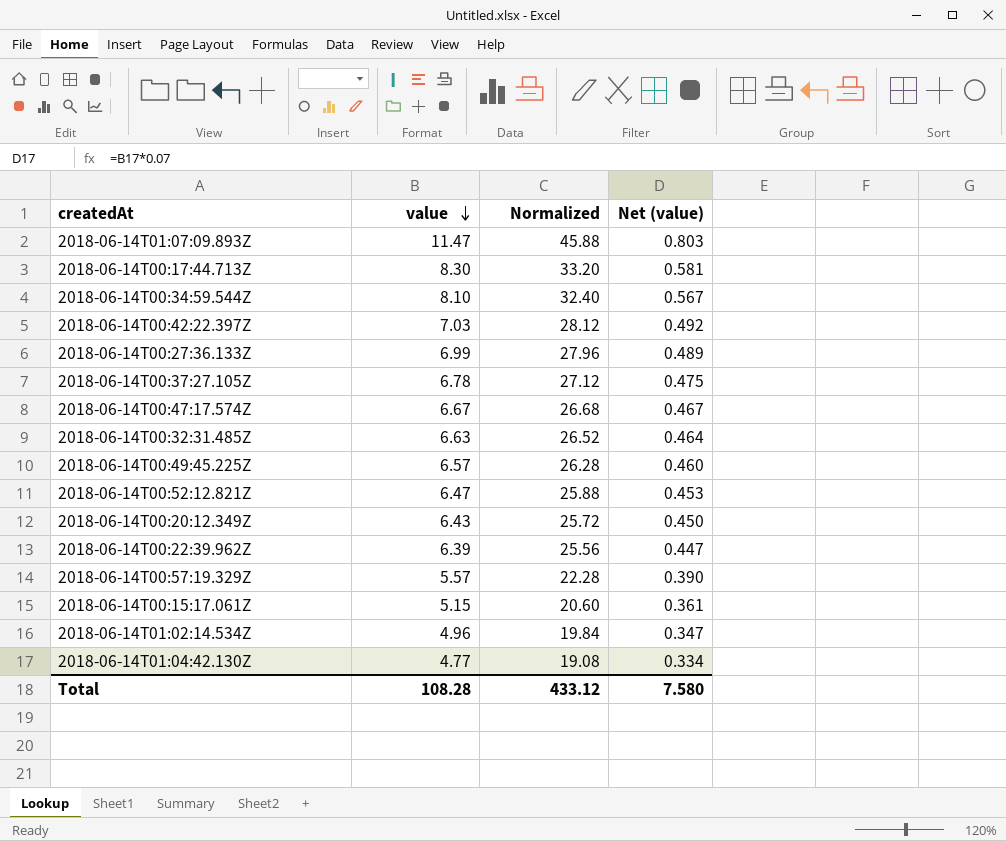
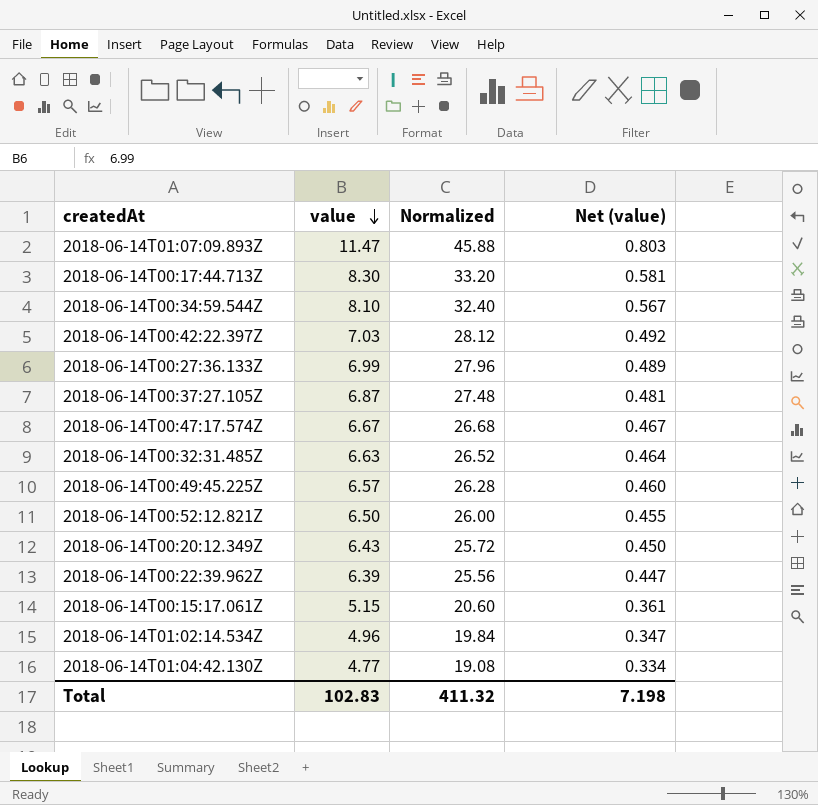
row 2018-06-14T00:57:19.329Z: 5.57 | 22.28 | 0.390 -> none
2018-06-14T00:37:27.105Z | value: 6.78 -> 6.87
2018-06-14T00:37:27.105Z | Normalized: 27.12 -> 27.48
2018-06-14T00:37:27.105Z | Net (value): 0.475 -> 0.481
2018-06-14T00:52:12.821Z | value: 6.47 -> 6.50
2018-06-14T00:52:12.821Z | Normalized: 25.88 -> 26.00
2018-06-14T00:52:12.821Z | Net (value): 0.453 -> 0.455
Total | value: 108.28 -> 102.83
Total | Normalized: 433.12 -> 411.32
Total | Net (value): 7.580 -> 7.198

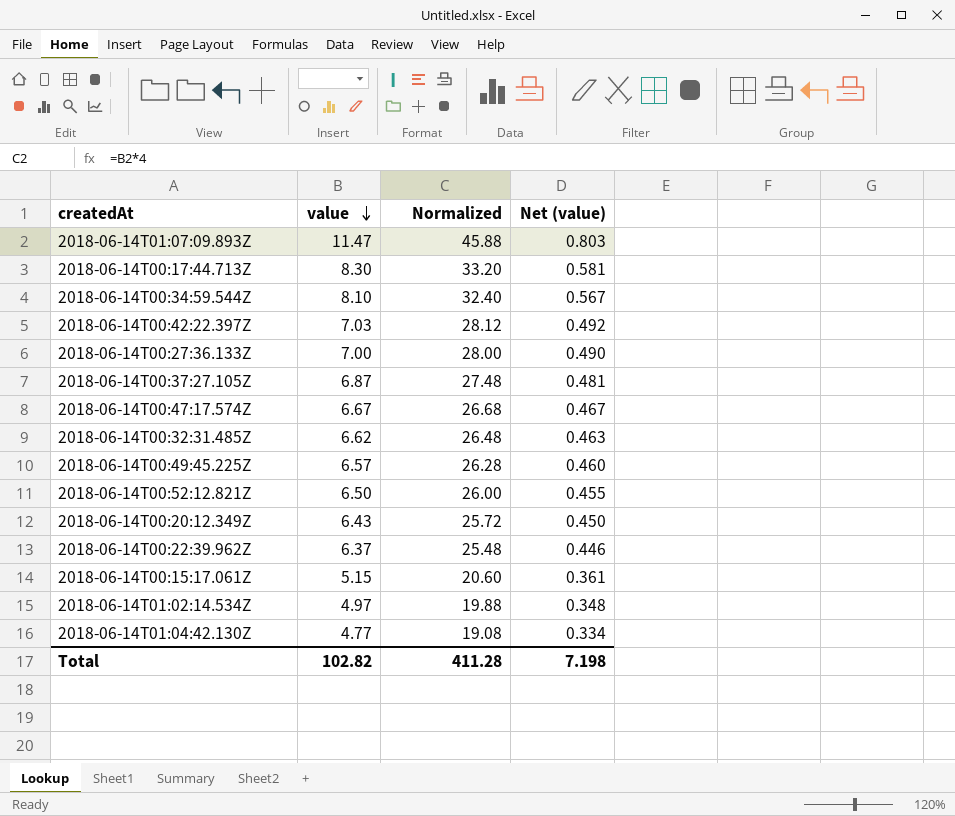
2018-06-14T00:27:36.133Z | value: 6.99 -> 7.00
2018-06-14T00:27:36.133Z | Normalized: 27.96 -> 28.00
2018-06-14T00:27:36.133Z | Net (value): 0.489 -> 0.490
2018-06-14T00:32:31.485Z | value: 6.63 -> 6.62
2018-06-14T00:32:31.485Z | Normalized: 26.52 -> 26.48
2018-06-14T00:32:31.485Z | Net (value): 0.464 -> 0.463
2018-06-14T00:22:39.962Z | value: 6.39 -> 6.37
2018-06-14T00:22:39.962Z | Normalized: 25.56 -> 25.48
2018-06-14T00:22:39.962Z | Net (value): 0.447 -> 0.446
2018-06-14T01:02:14.534Z | value: 4.96 -> 4.97
2018-06-14T01:02:14.534Z | Normalized: 19.84 -> 19.88
2018-06-14T01:02:14.534Z | Net (value): 0.347 -> 0.348
Total | value: 102.83 -> 102.82
Total | Normalized: 411.32 -> 411.28

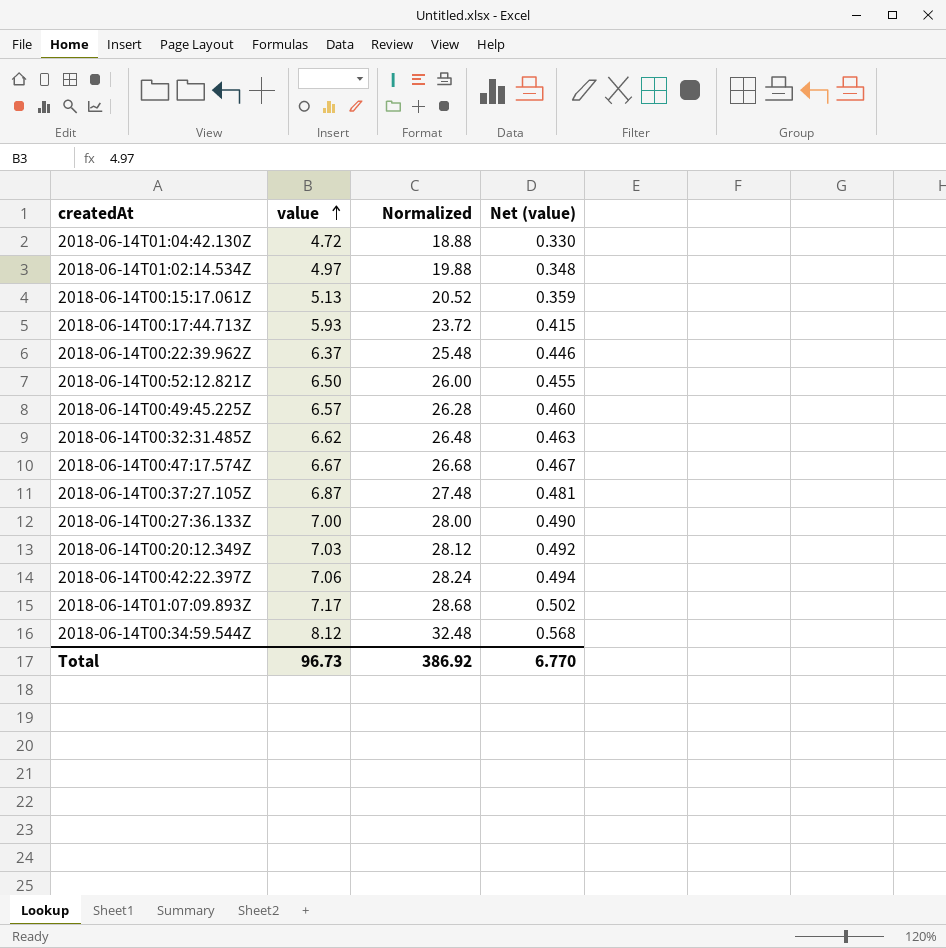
row order: value descending -> value ascending
2018-06-14T01:04:42.130Z | value: 4.77 -> 4.72
2018-06-14T01:04:42.130Z | Normalized: 19.08 -> 18.88
2018-06-14T01:04:42.130Z | Net (value): 0.334 -> 0.330
2018-06-14T00:15:17.061Z | value: 5.15 -> 5.13
2018-06-14T00:15:17.061Z | Normalized: 20.60 -> 20.52
2018-06-14T00:15:17.061Z | Net (value): 0.361 -> 0.359
2018-06-14T00:17:44.713Z | value: 8.30 -> 5.93
2018-06-14T00:17:44.713Z | Normalized: 33.20 -> 23.72
2018-06-14T00:17:44.713Z | Net (value): 0.581 -> 0.415
2018-06-14T00:20:12.349Z | value: 6.43 -> 7.03
2018-06-14T00:20:12.349Z | Normalized: 25.72 -> 28.12
2018-06-14T00:20:12.349Z | Net (value): 0.450 -> 0.492
2018-06-14T00:42:22.397Z | value: 7.03 -> 7.06
2018-06-14T00:42:22.397Z | Normalized: 28.12 -> 28.24
2018-06-14T00:42:22.397Z | Net (value): 0.492 -> 0.494
2018-06-14T01:07:09.893Z | value: 11.47 -> 7.17
2018-06-14T01:07:09.893Z | Normalized: 45.88 -> 28.68
2018-06-14T01:07:09.893Z | Net (value): 0.803 -> 0.502
2018-06-14T00:34:59.544Z | value: 8.10 -> 8.12
2018-06-14T00:34:59.544Z | Normalized: 32.40 -> 32.48
2018-06-14T00:34:59.544Z | Net (value): 0.567 -> 0.568
Total | value: 102.82 -> 96.73
Total | Normalized: 411.28 -> 386.92
Total | Net (value): 7.198 -> 6.770

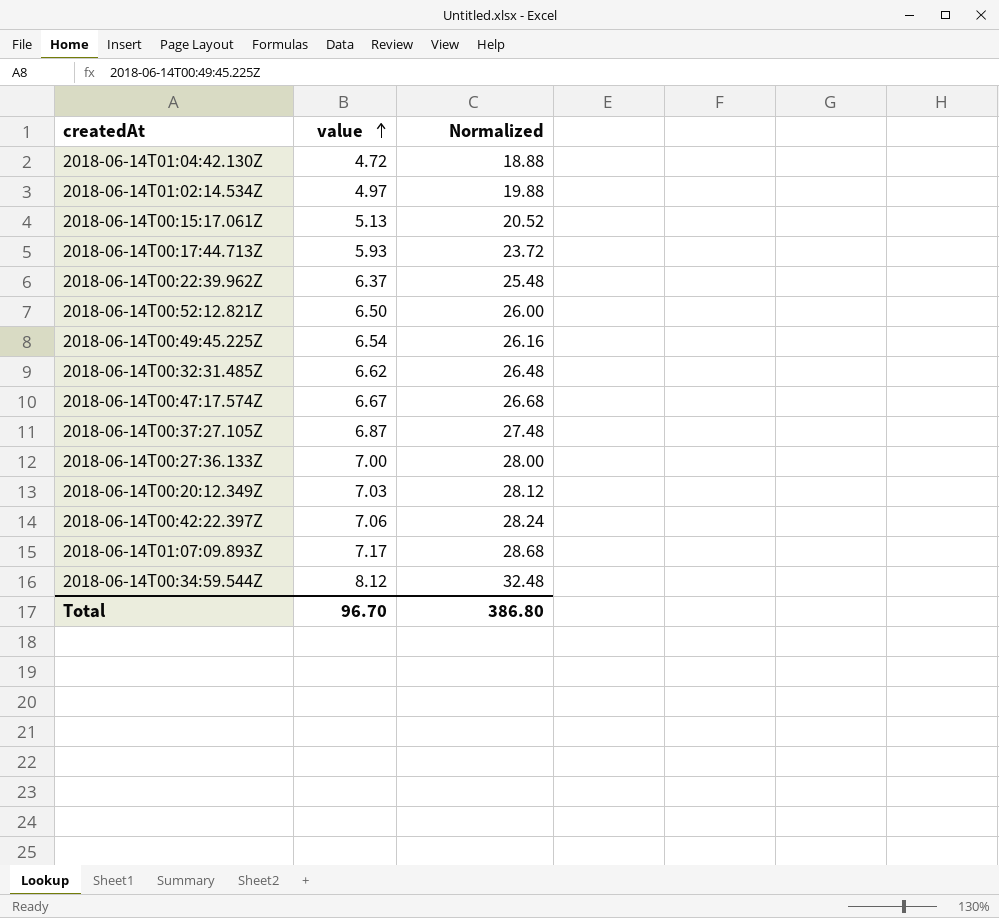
column Net (value) | formula: [value] * 0.07 -> none
2018-06-14T00:49:45.225Z | value: 6.57 -> 6.54
2018-06-14T00:49:45.225Z | Normalized: 26.28 -> 26.16
Total | value: 96.73 -> 96.70
Total | Normalized: 386.92 -> 386.80

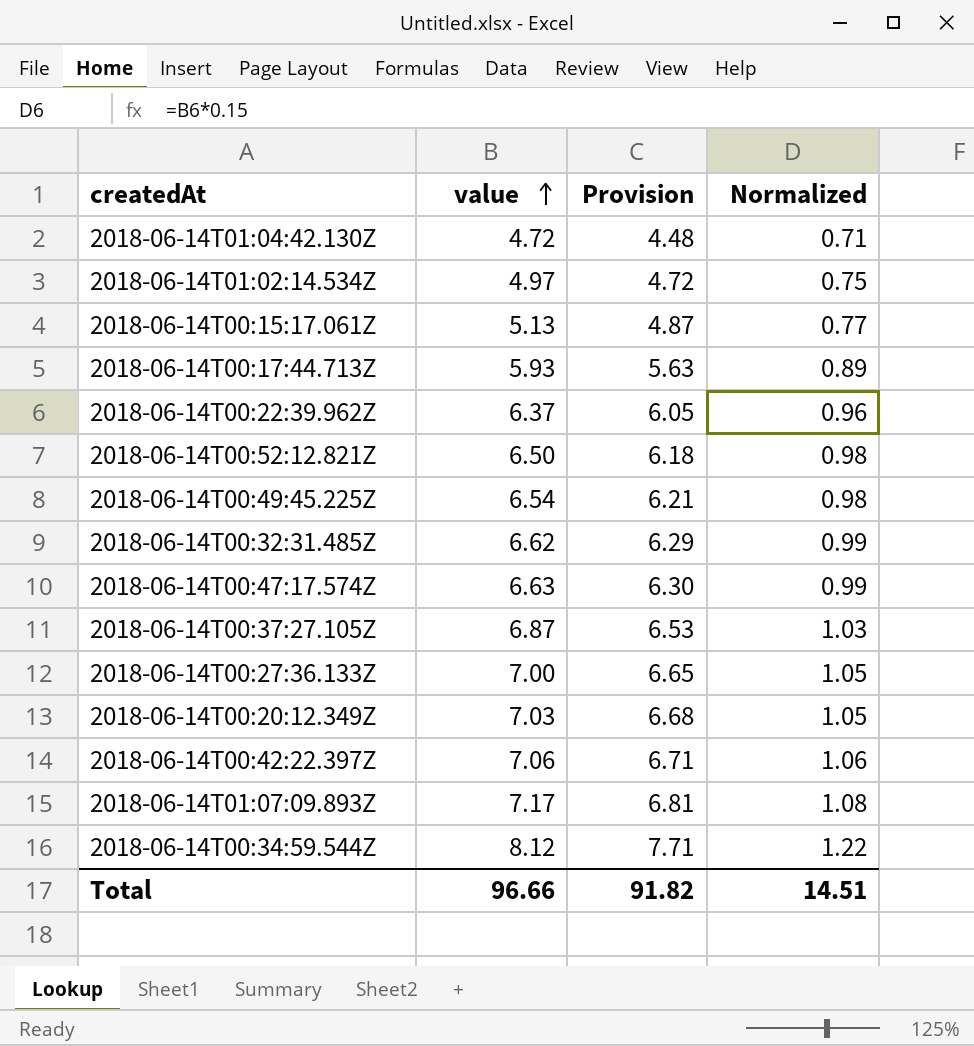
column Provision | formula: none -> [value] * 0.95
column Normalized | formula: [value] * 4 -> [value] * 0.15
2018-06-14T00:47:17.574Z | value: 6.67 -> 6.63
Total | value: 96.70 -> 96.66
Total | Normalized: 386.80 -> 14.51

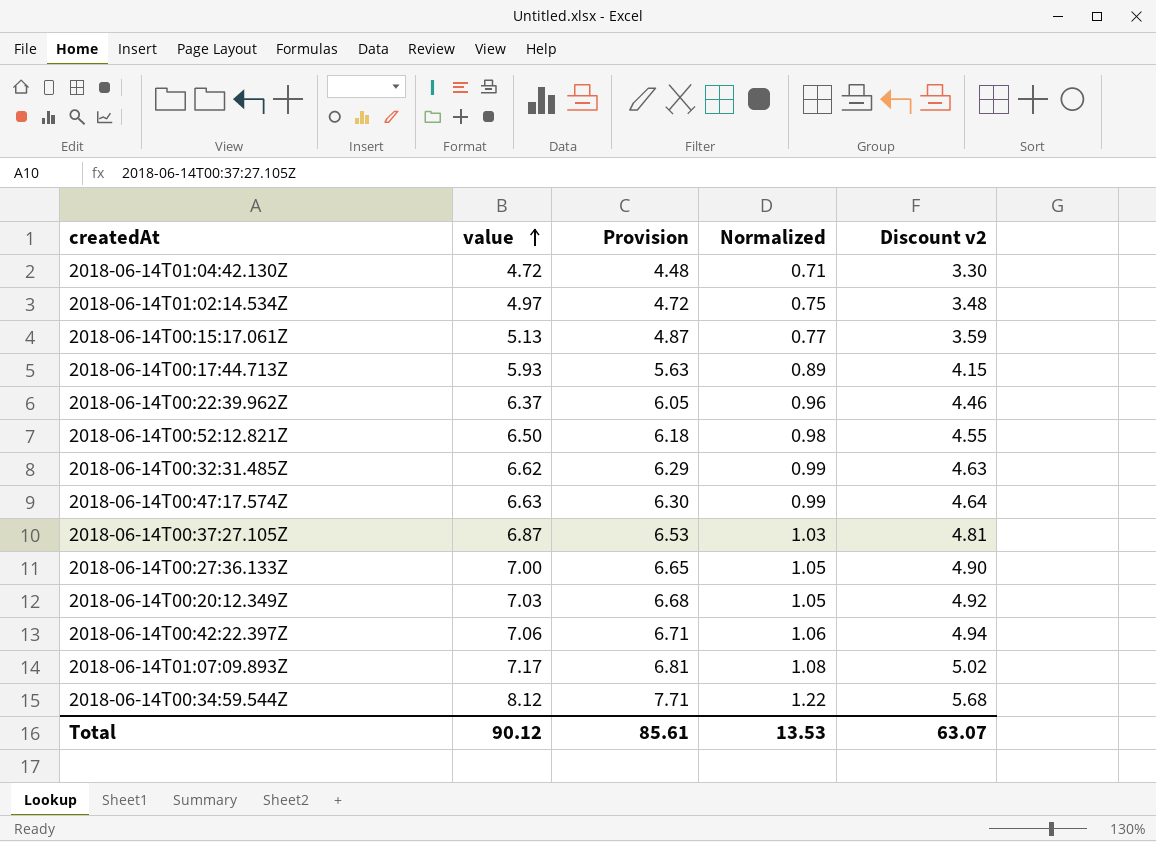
column Discount v2 | formula: none -> [value] * 0.7
row 2018-06-14T00:49:45.225Z: 6.54 | 6.21 | 0.98 -> none
Total | value: 96.66 -> 90.12
Total | Provision: 91.82 -> 85.61
Total | Normalized: 14.51 -> 13.53

